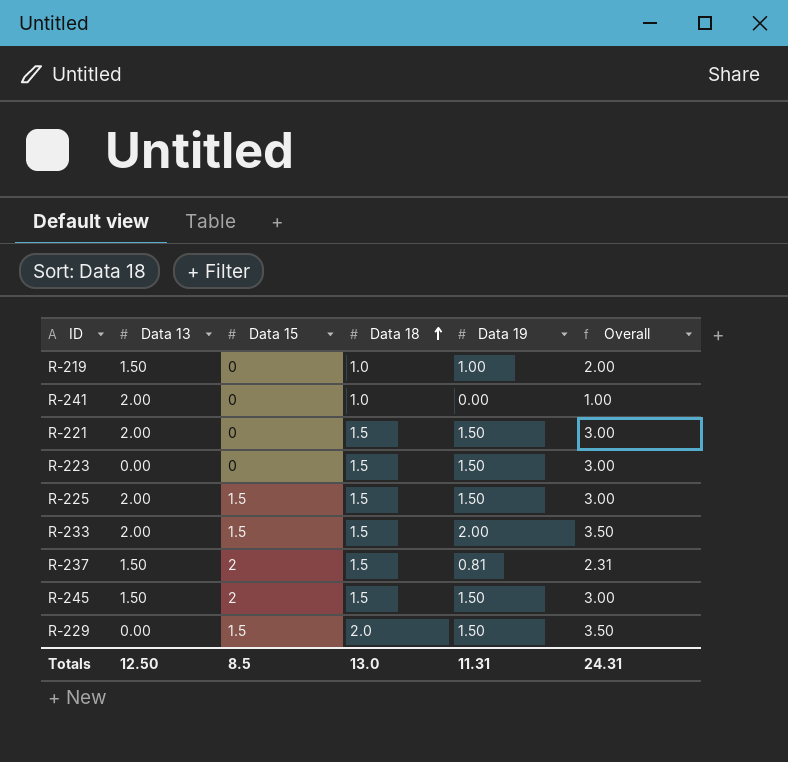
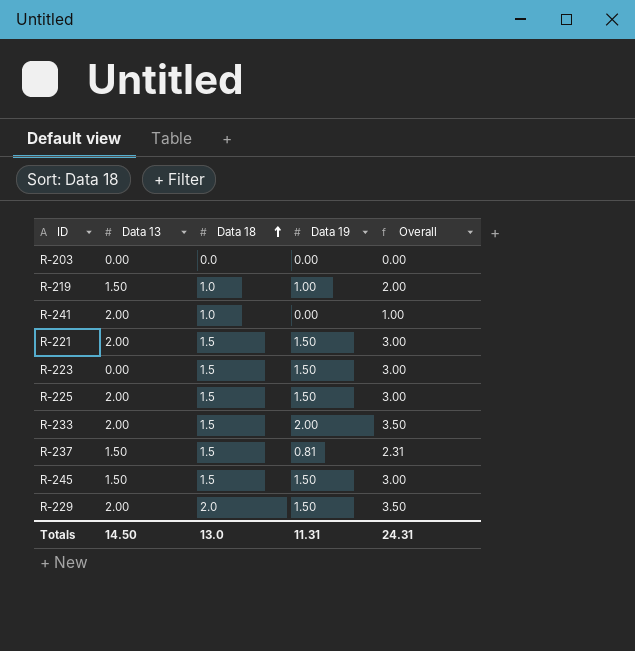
column Data 15 | position: 3 -> none
row R-203: none -> 0.00 | 0.0 | 0.00 | 0.00
R-229 | Data 13: 0.00 -> 2.00
Totals | Data 13: 12.50 -> 14.50

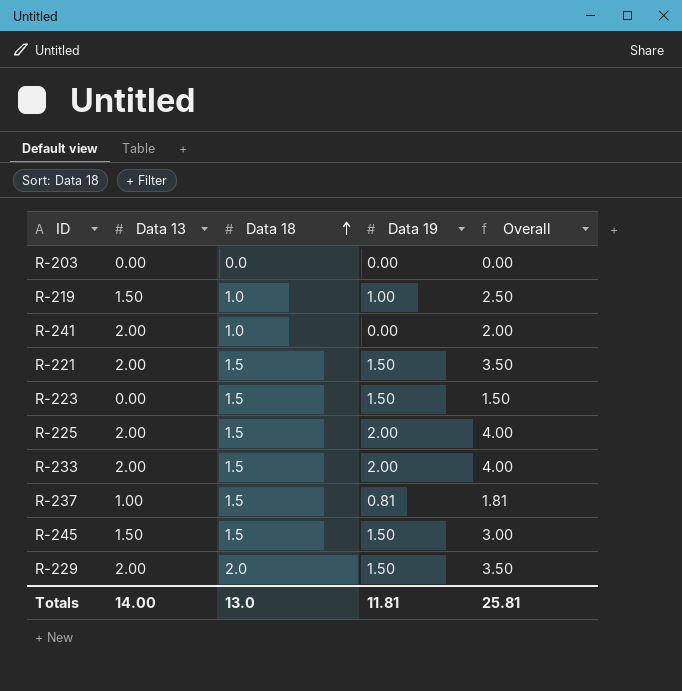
column Overall | formula: [Data 18] + [Data 19] -> [Data 13] + [Data 19]
R-225 | Data 19: 1.50 -> 2.00
R-237 | Data 13: 1.50 -> 1.00
Totals | Data 13: 14.50 -> 14.00
Totals | Data 19: 11.31 -> 11.81
Totals | Overall: 24.31 -> 25.81

